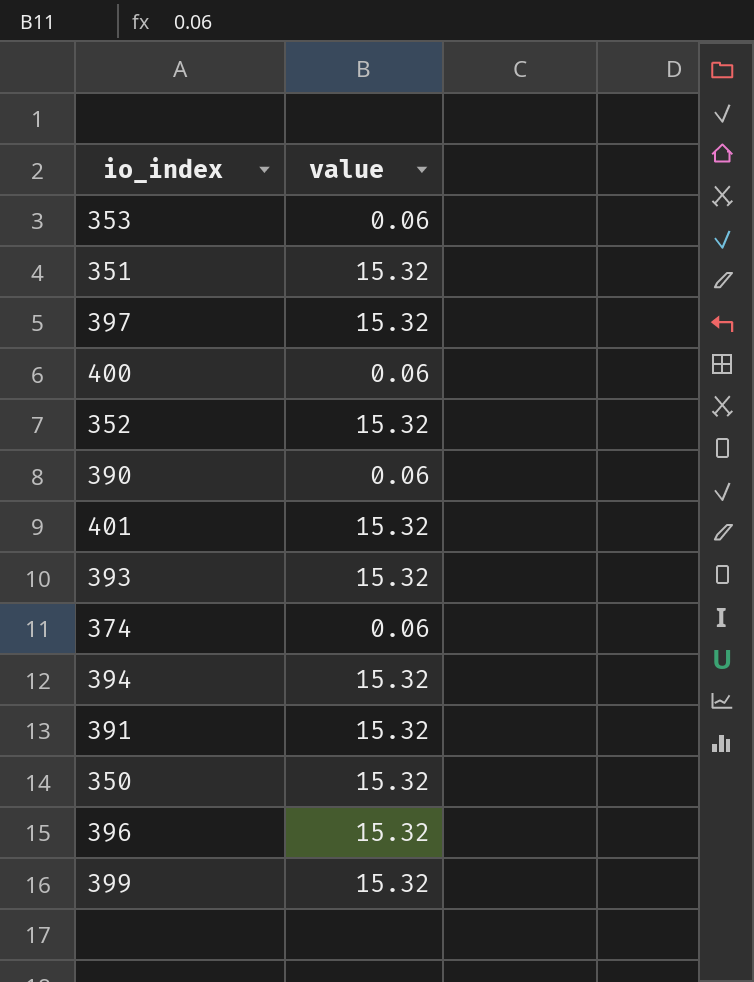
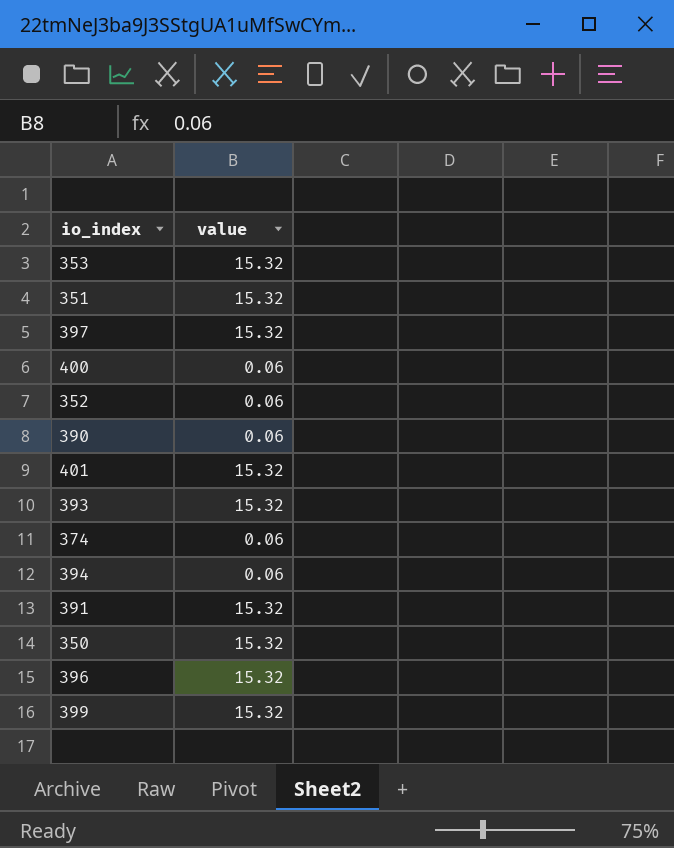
353 | value: 0.06 -> 15.32
352 | value: 15.32 -> 0.06
394 | value: 15.32 -> 0.06

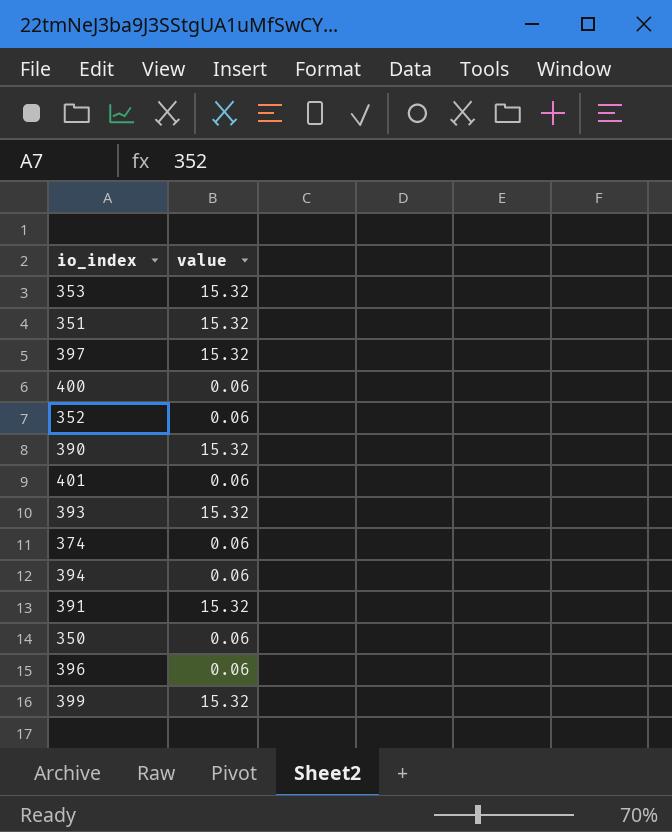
390 | value: 0.06 -> 15.32
401 | value: 15.32 -> 0.06
350 | value: 15.32 -> 0.06
396 | value: 15.32 -> 0.06

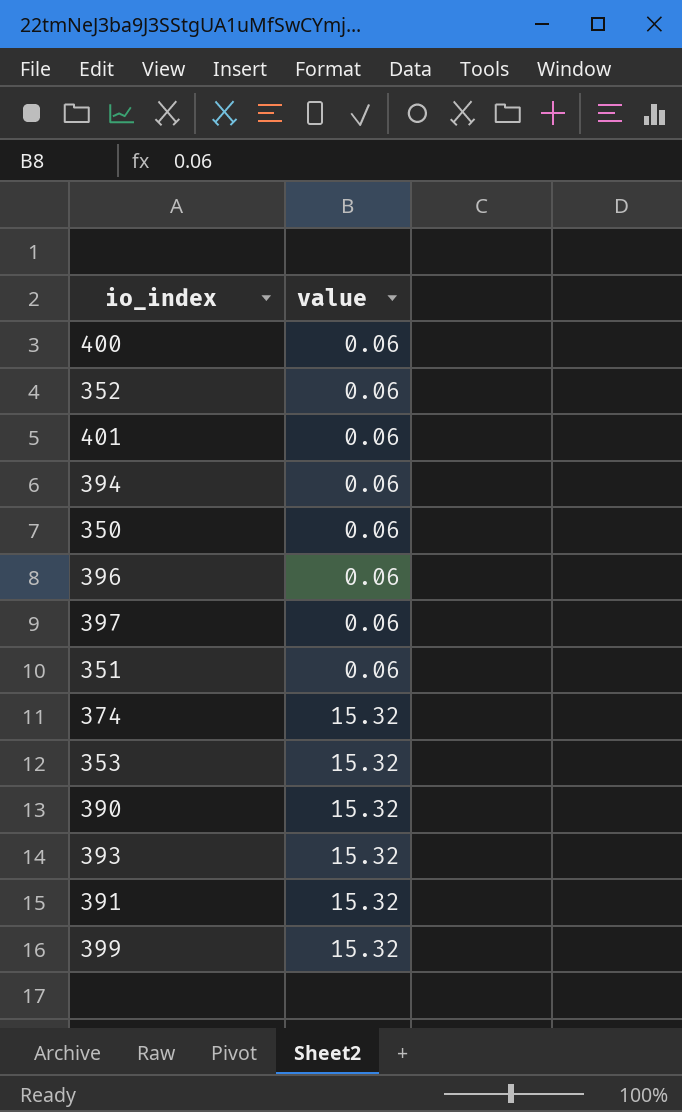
row order: none -> value ascending
397 | value: 15.32 -> 0.06
351 | value: 15.32 -> 0.06
374 | value: 0.06 -> 15.32

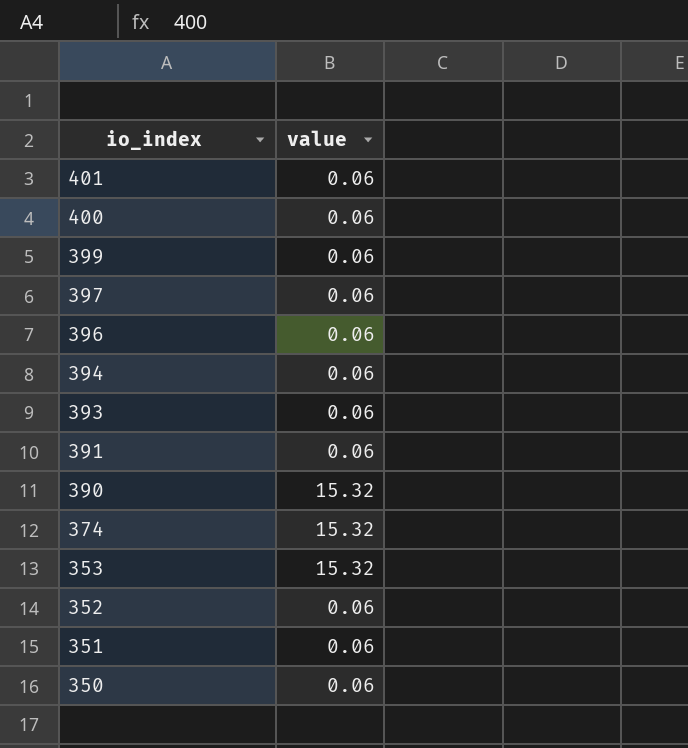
row order: value ascending -> io_index descending
399 | value: 15.32 -> 0.06
393 | value: 15.32 -> 0.06
391 | value: 15.32 -> 0.06

